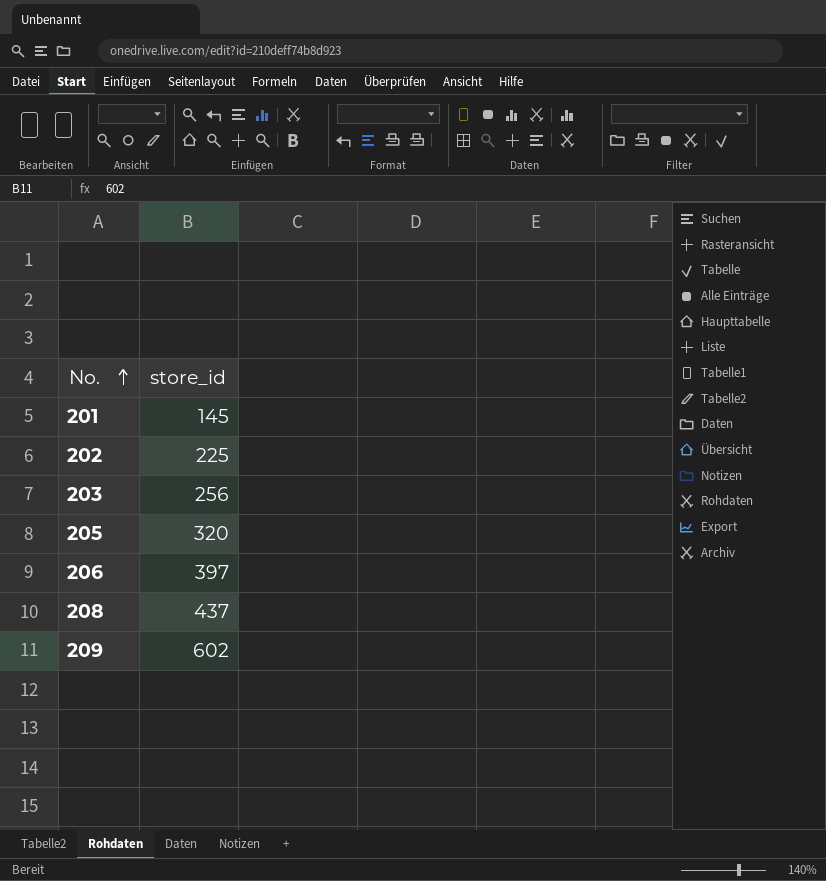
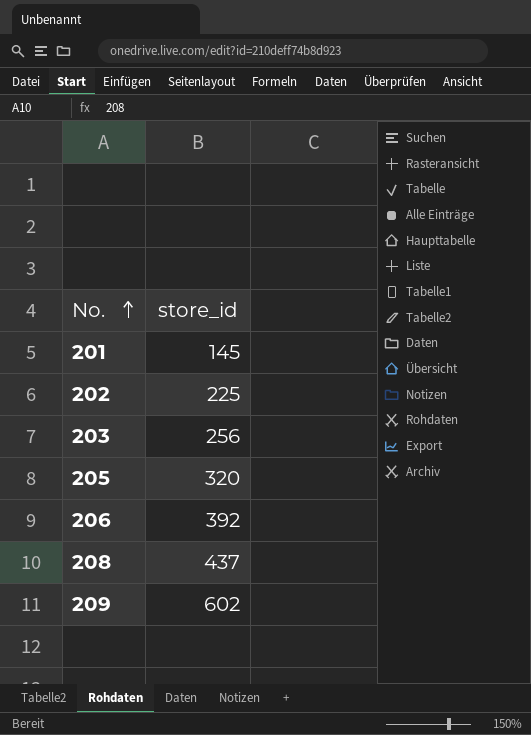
206 | store_id: 397 -> 392

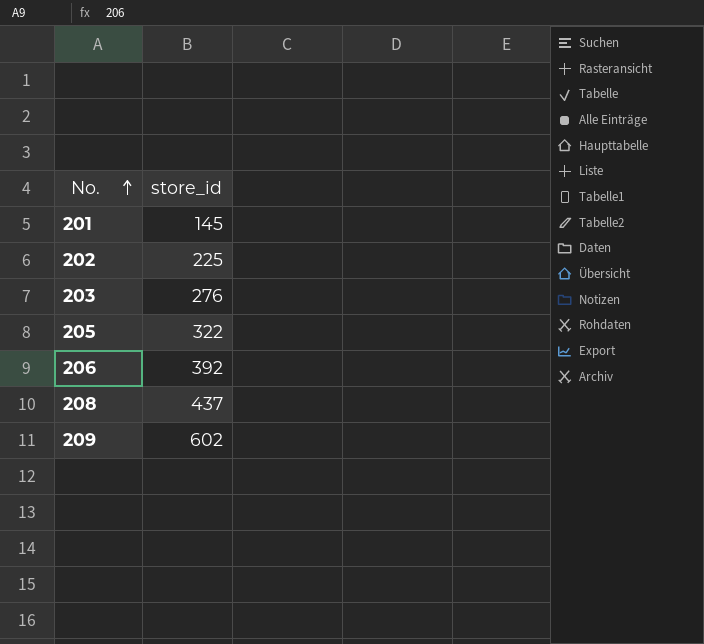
203 | store_id: 256 -> 276
205 | store_id: 320 -> 322

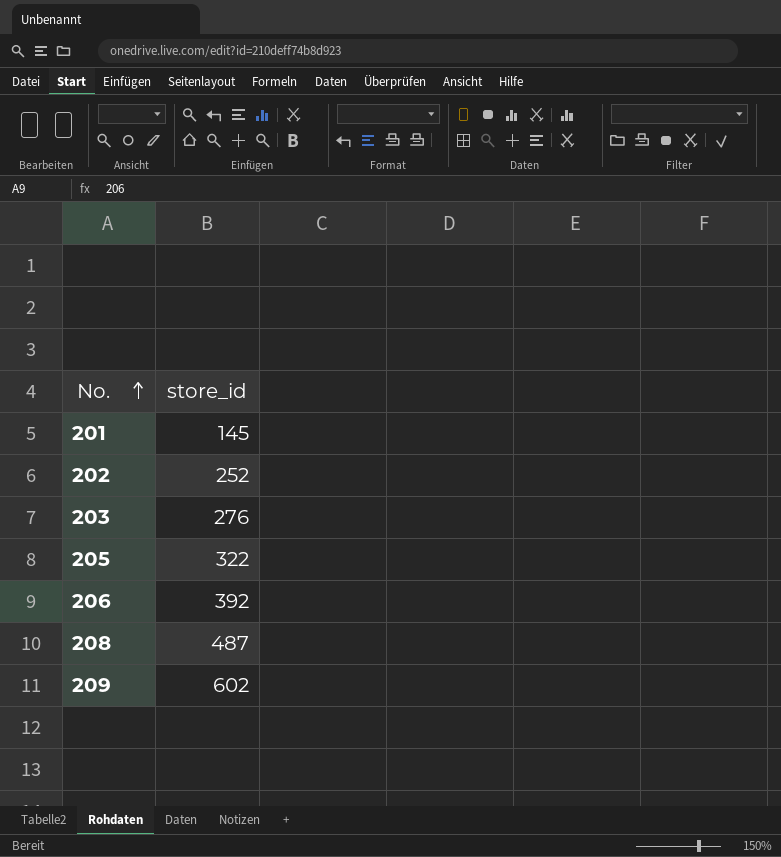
202 | store_id: 225 -> 252
208 | store_id: 437 -> 487

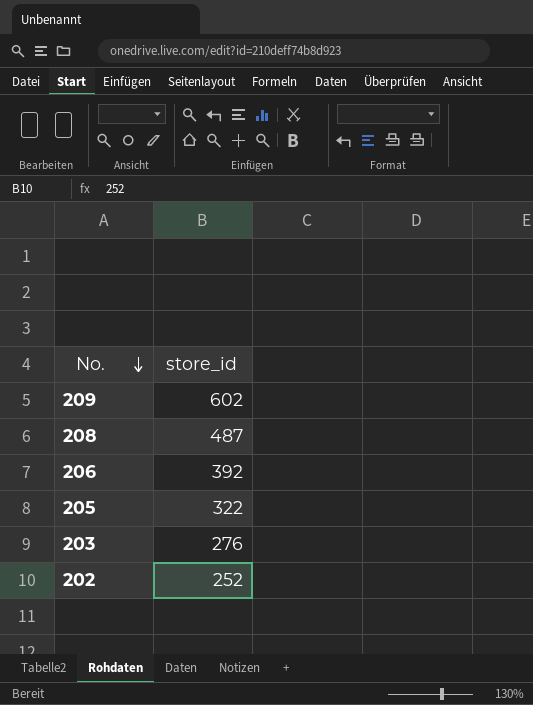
row order: No. ascending -> No. descending
row 201: 145 -> none

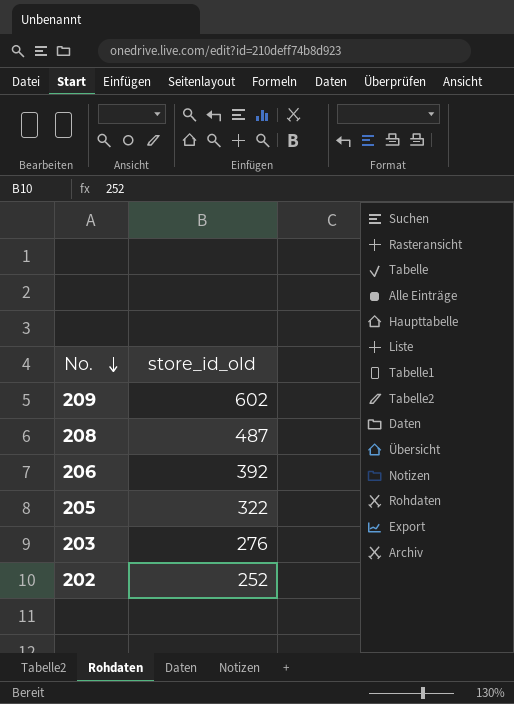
column name: store_id -> store_id_old

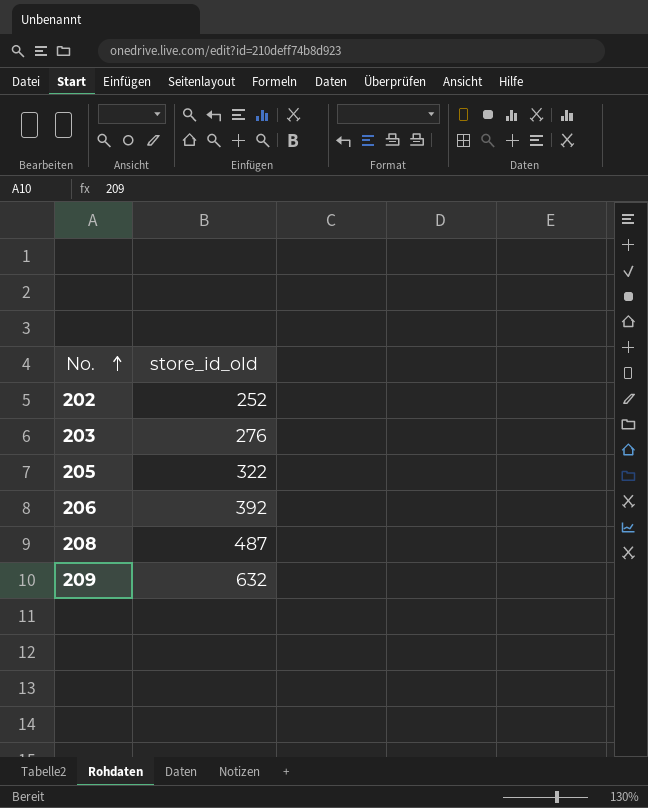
row order: No. descending -> No. ascending
209 | store_id_old: 602 -> 632

